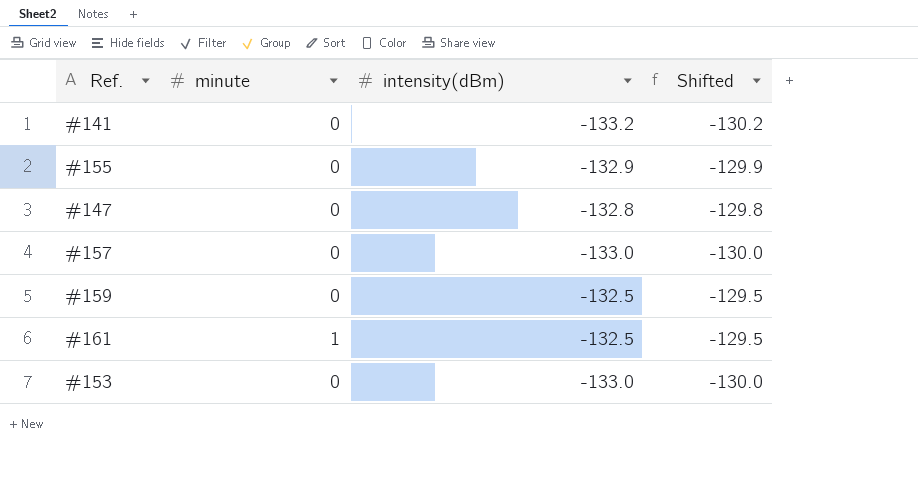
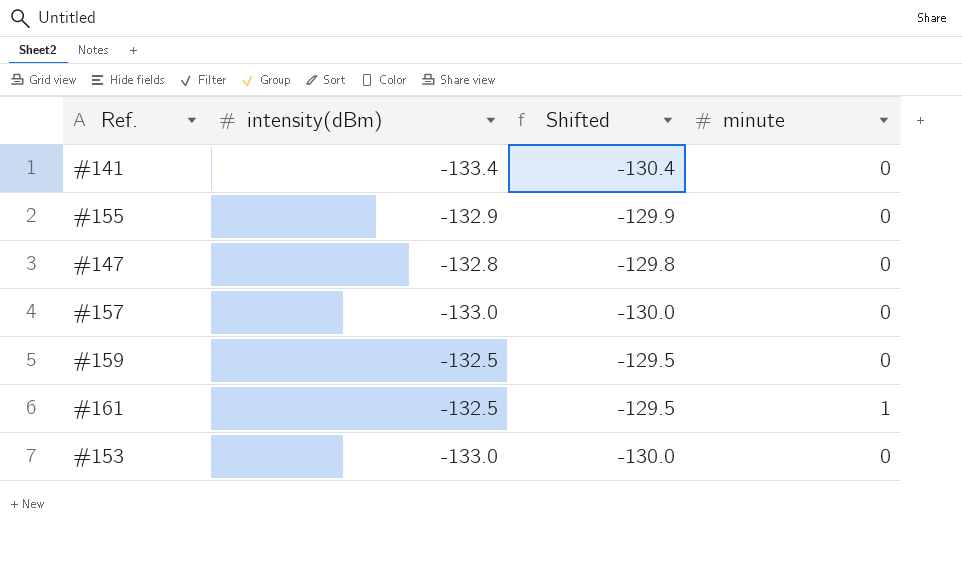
column minute | position: 2 -> 4
#141 | intensity(dBm): -133.2 -> -133.4
#141 | Shifted: -130.2 -> -130.4

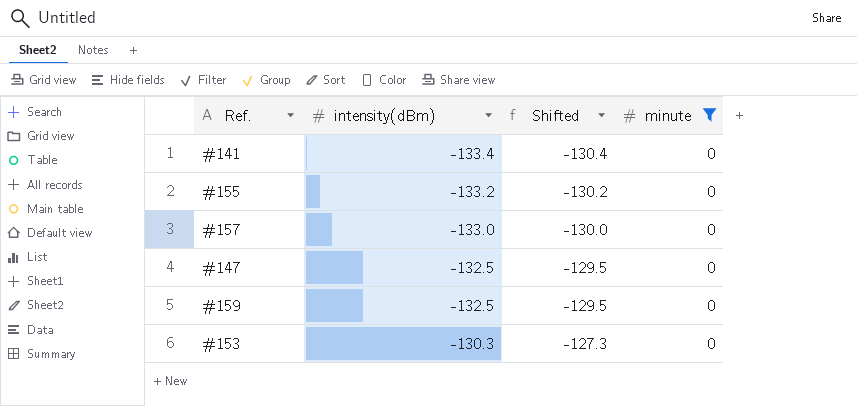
filter: none -> minute = 0
row order: none -> intensity(dBm) ascending
#155 | intensity(dBm): -132.9 -> -133.2
#155 | Shifted: -129.9 -> -130.2
#147 | intensity(dBm): -132.8 -> -132.5
#147 | Shifted: -129.8 -> -129.5
#153 | intensity(dBm): -133.0 -> -130.3
#153 | Shifted: -130.0 -> -127.3

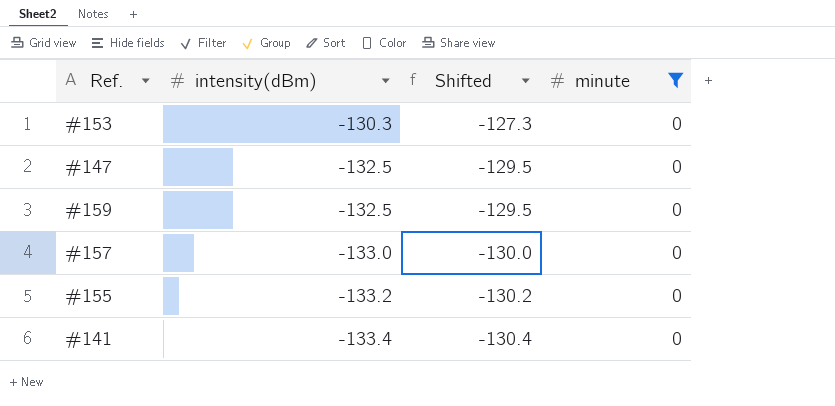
row order: intensity(dBm) ascending -> intensity(dBm) descending

